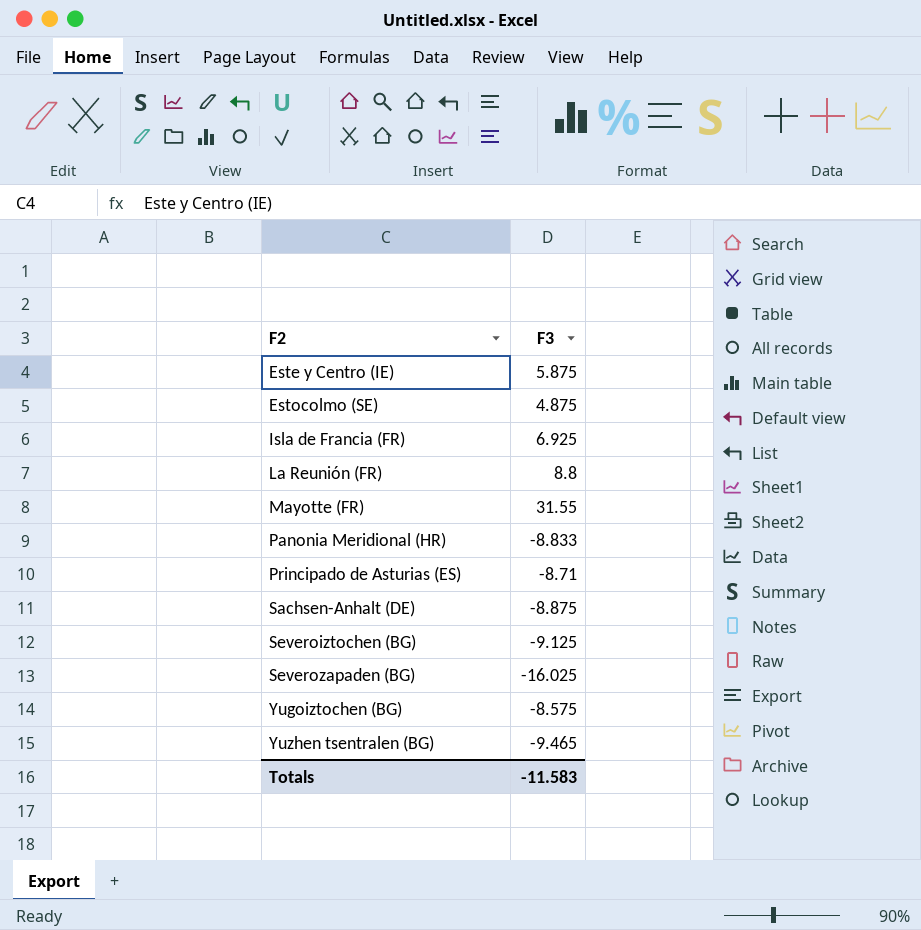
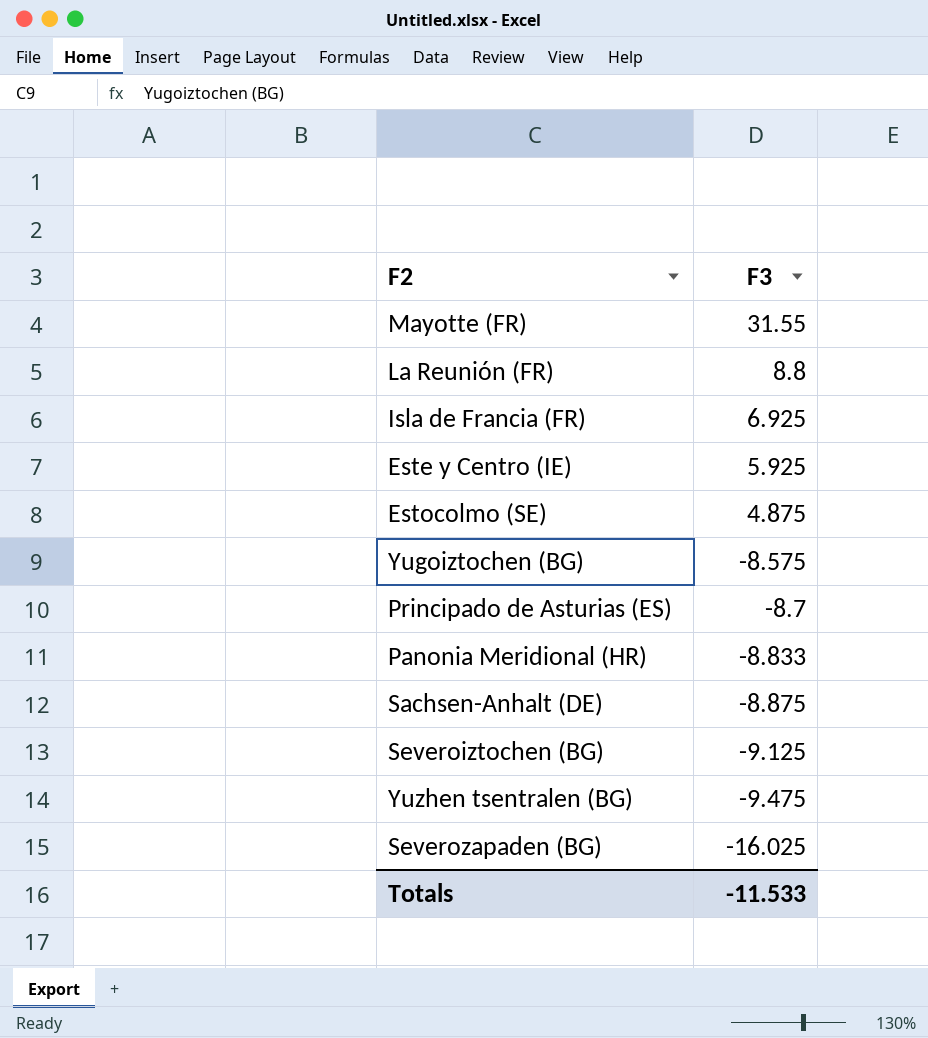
row order: F2 ascending -> F3 descending
Este y Centro (IE) | F3: 5.875 -> 5.925
Principado de Asturias (ES) | F3: -8.71 -> -8.7
Yuzhen tsentralen (BG) | F3: -9.465 -> -9.475
Totals | F3: -11.583 -> -11.533

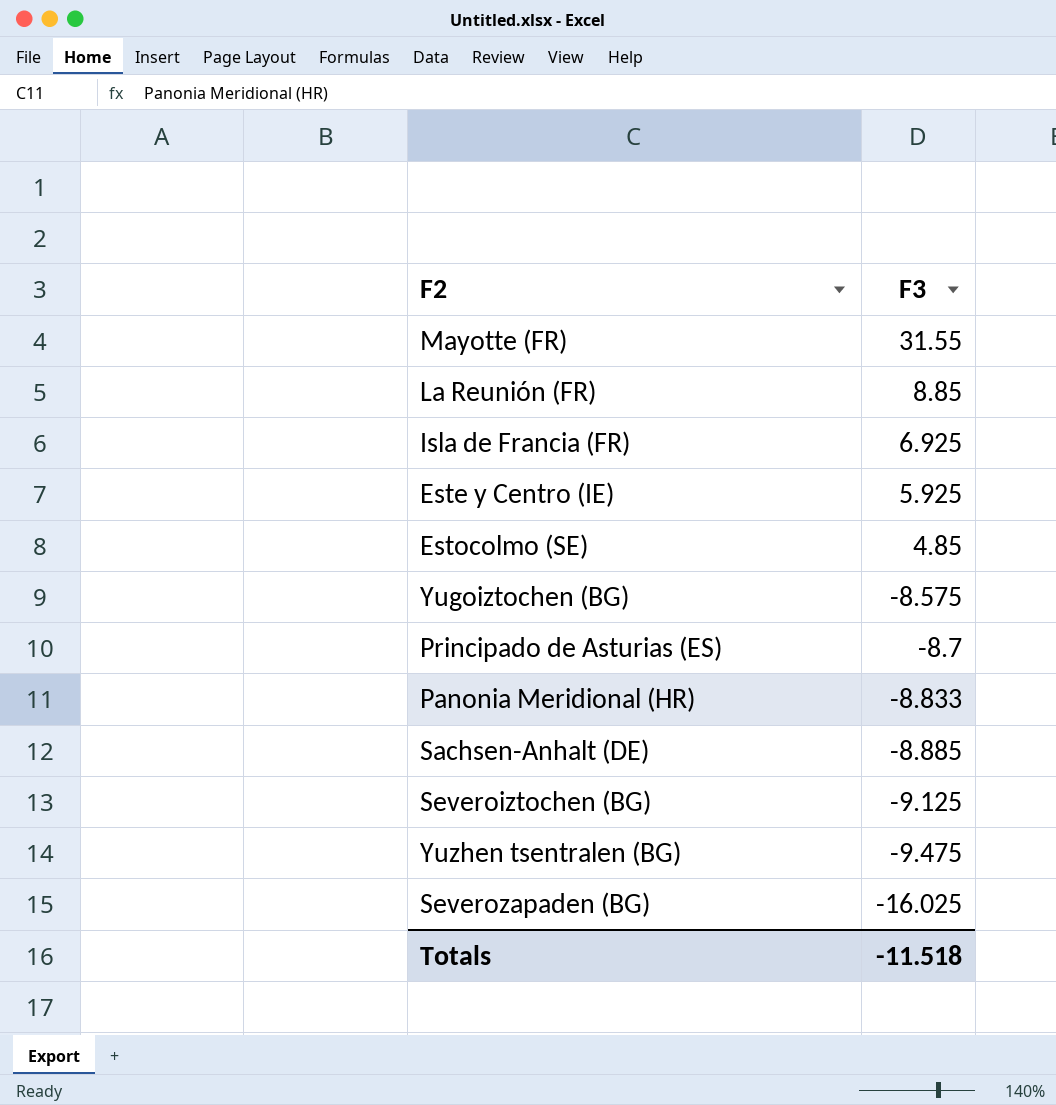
La Reunión (FR) | F3: 8.8 -> 8.85
Estocolmo (SE) | F3: 4.875 -> 4.85
Sachsen-Anhalt (DE) | F3: -8.875 -> -8.885
Totals | F3: -11.533 -> -11.518

